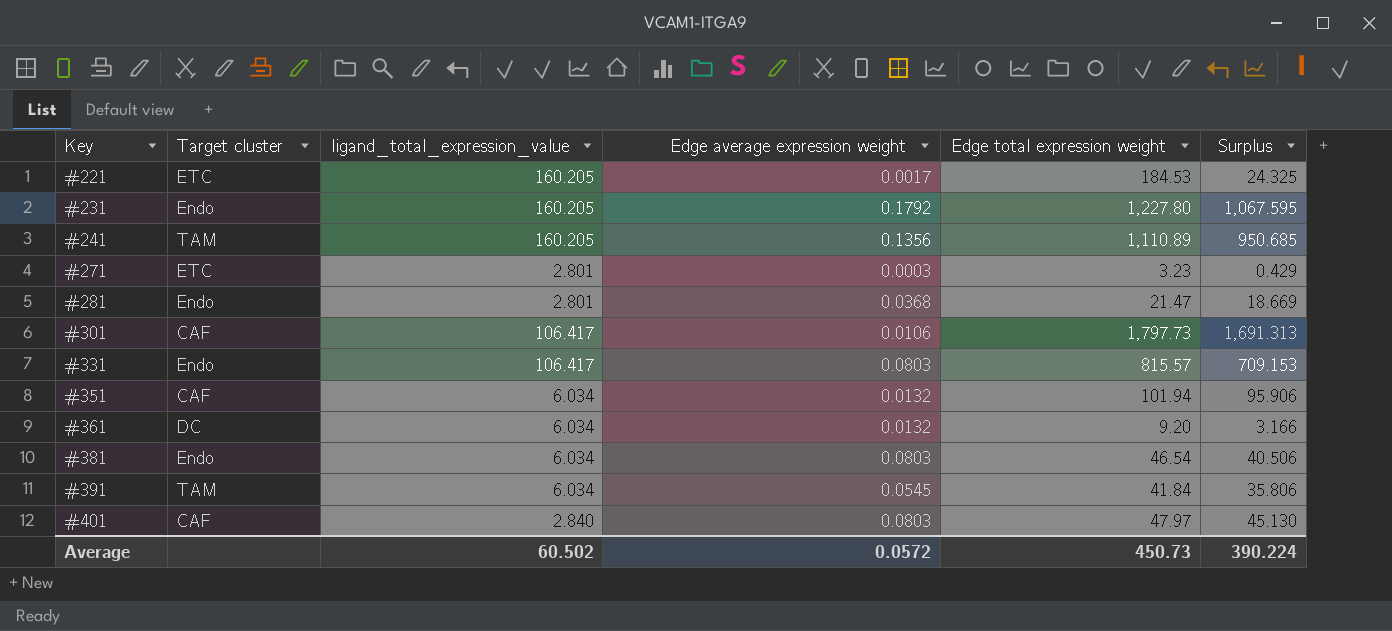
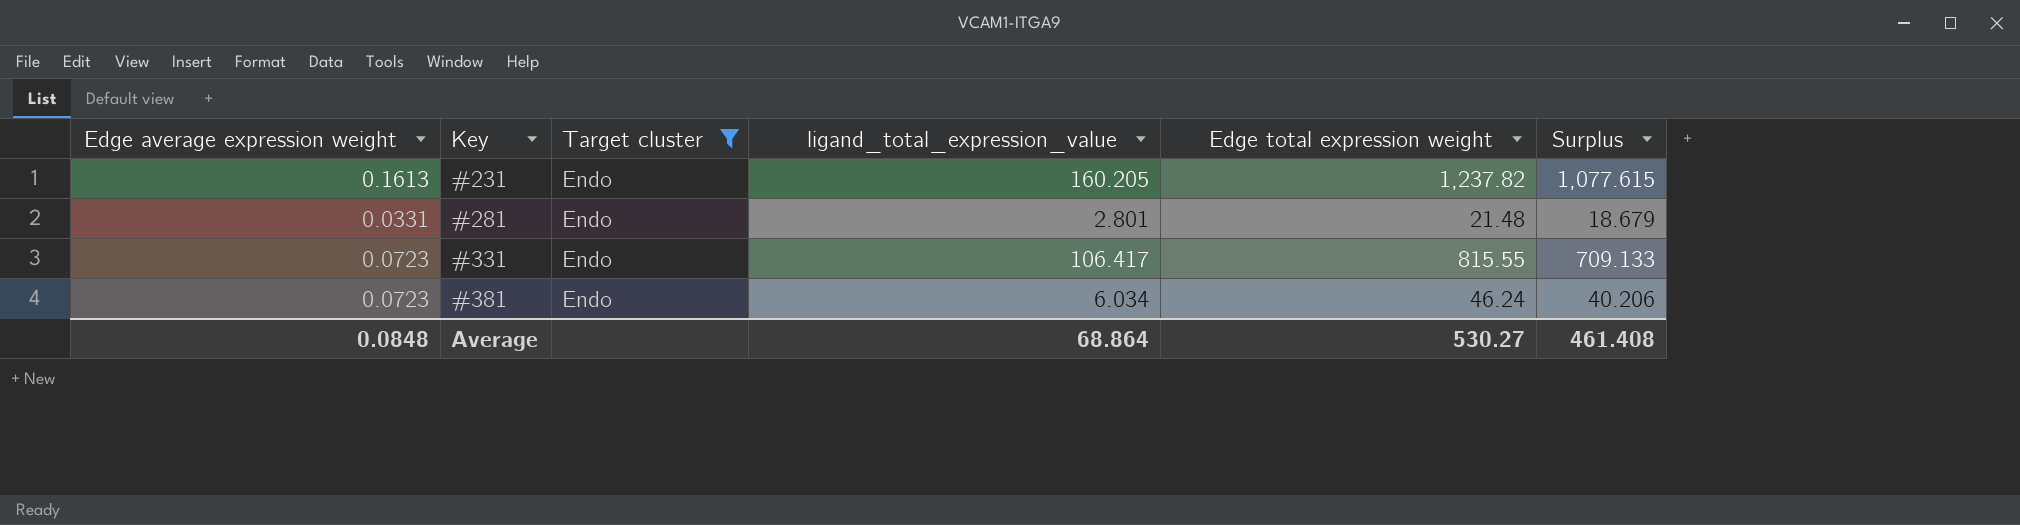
filter: none -> Target cluster = Endo
column Edge average expression weight | position: 4 -> 1
#231 | Edge average expression weight: 0.1792 -> 0.1613
#231 | Edge total expression weight: 1,227.80 -> 1,237.82
#231 | Surplus: 1,067.595 -> 1,077.615
#281 | Edge average expression weight: 0.0368 -> 0.0331
#281 | Edge total expression weight: 21.47 -> 21.48
#281 | Surplus: 18.669 -> 18.679
#331 | Edge average expression weight: 0.0803 -> 0.0723
#331 | Edge total expression weight: 815.57 -> 815.55
#331 | Surplus: 709.153 -> 709.133
#381 | Edge average expression weight: 0.0803 -> 0.0723
#381 | Edge total expression weight: 46.54 -> 46.24
#381 | Surplus: 40.506 -> 40.206
Average | Edge average expression weight: 0.0572 -> 0.0848
Average | ligand_total_expression_value: 60.502 -> 68.864
Average | Edge total expression weight: 450.73 -> 530.27
Average | Surplus: 390.224 -> 461.408

